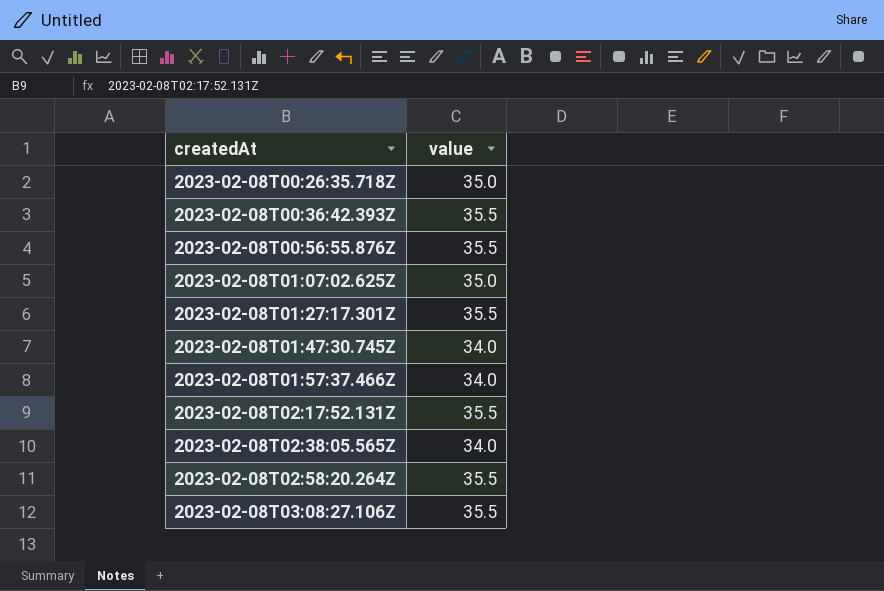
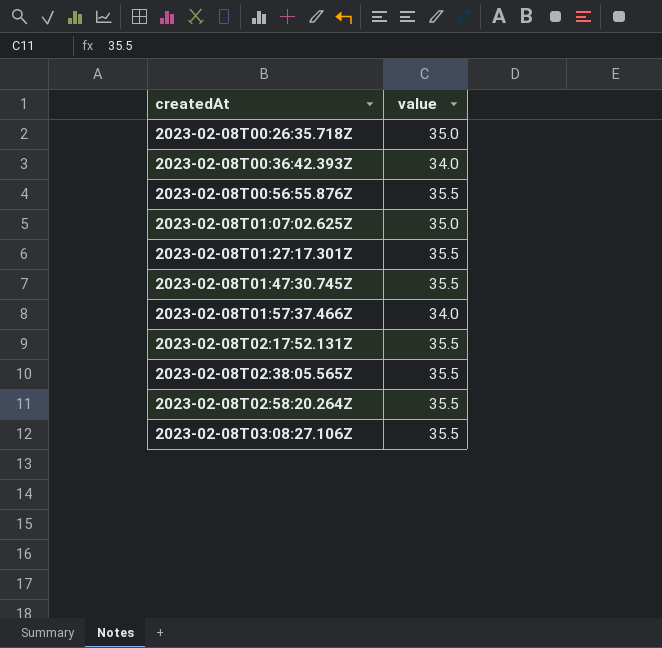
2023-02-08T00:36:42.393Z | value: 35.5 -> 34.0
2023-02-08T01:47:30.745Z | value: 34.0 -> 35.5
2023-02-08T02:38:05.565Z | value: 34.0 -> 35.5

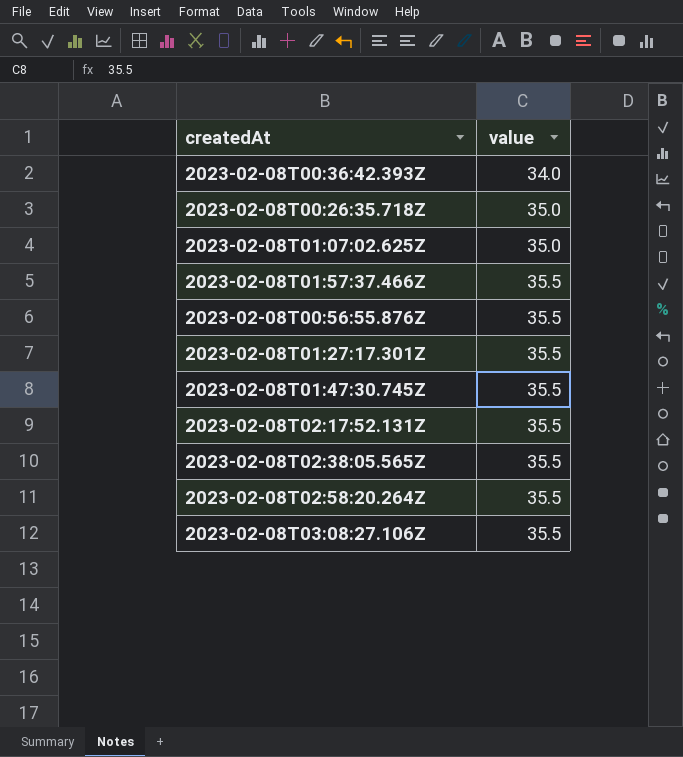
row order: createdAt ascending -> value ascending
2023-02-08T01:57:37.466Z | value: 34.0 -> 35.5

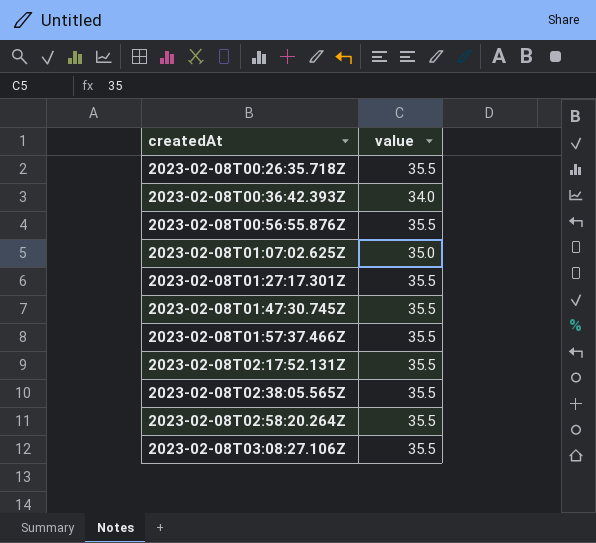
row order: value ascending -> createdAt ascending
2023-02-08T00:26:35.718Z | value: 35.0 -> 35.5

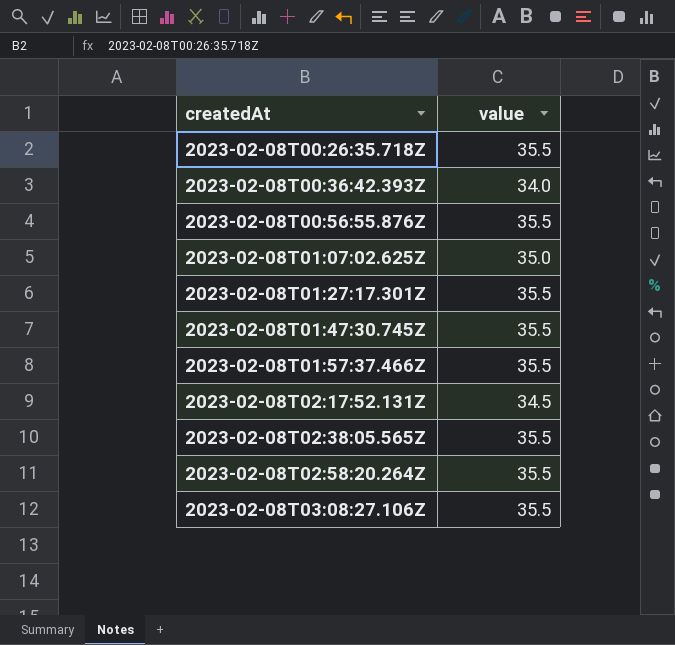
2023-02-08T02:17:52.131Z | value: 35.5 -> 34.5

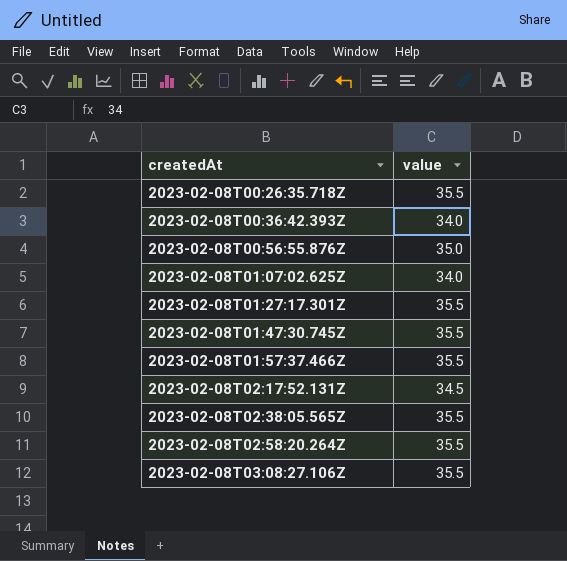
2023-02-08T00:56:55.876Z | value: 35.5 -> 35.0
2023-02-08T01:07:02.625Z | value: 35.0 -> 34.0

